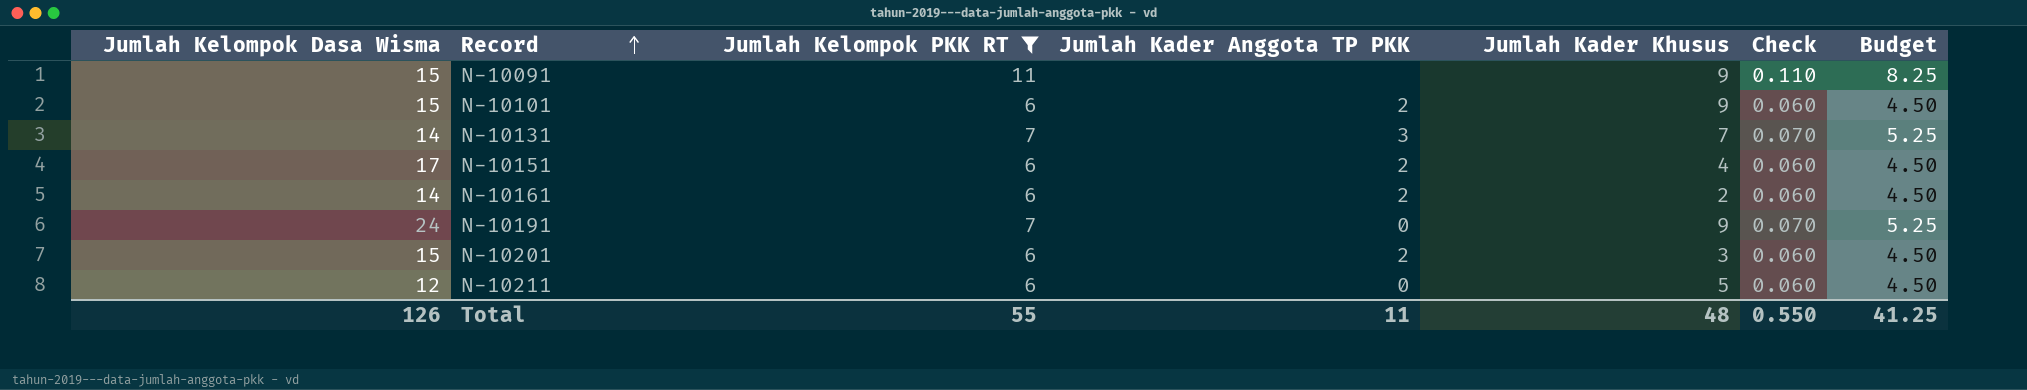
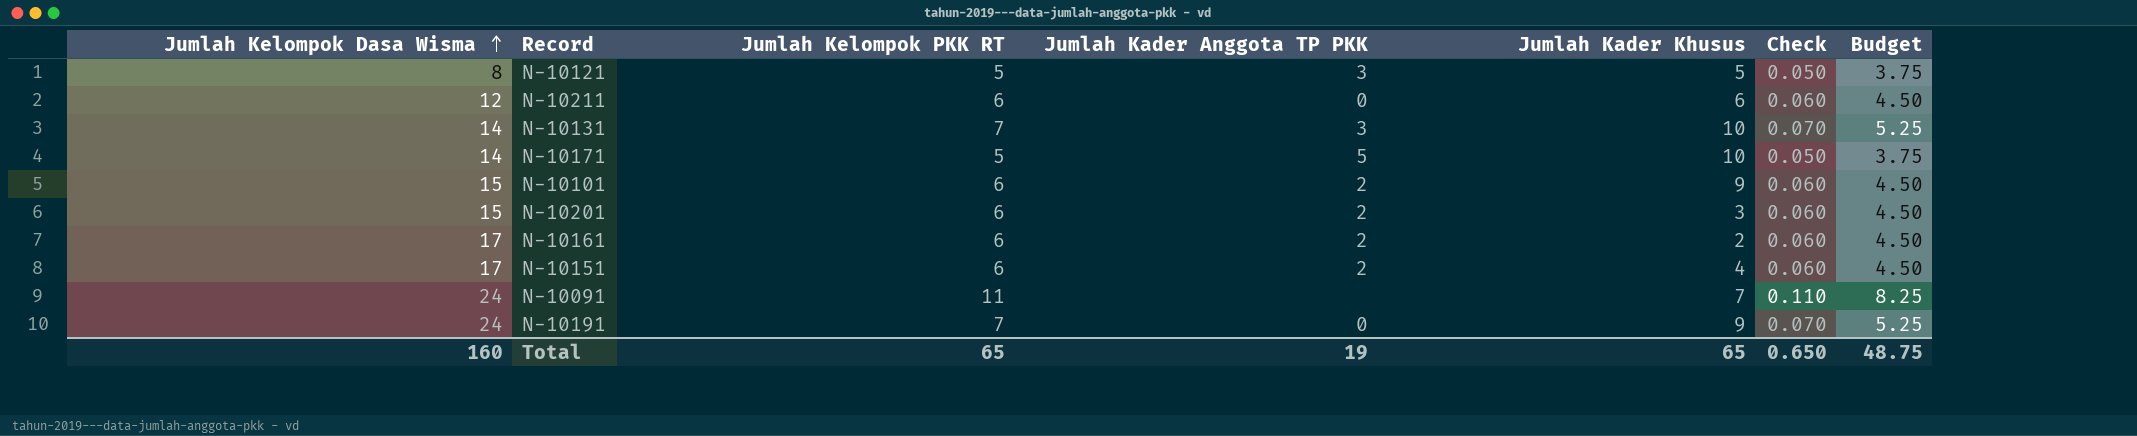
filter: Jumlah Kelompok PKK RT != 5 -> none
row order: Record ascending -> Jumlah Kelompok Dasa Wisma ascending
N-10211 | Jumlah Kader Khusus: 5 -> 6
N-10131 | Jumlah Kader Khusus: 7 -> 10
N-10161 | Jumlah Kelompok Dasa Wisma: 14 -> 17
N-10091 | Jumlah Kelompok Dasa Wisma: 15 -> 24
N-10091 | Jumlah Kader Khusus: 9 -> 7
Total | Jumlah Kelompok Dasa Wisma: 126 -> 160
Total | Jumlah Kelompok PKK RT: 55 -> 65
Total | Jumlah Kader Anggota TP PKK: 11 -> 19
Total | Jumlah Kader Khusus: 48 -> 65
Total | Check: 0.550 -> 0.650
Total | Budget: 41.25 -> 48.75

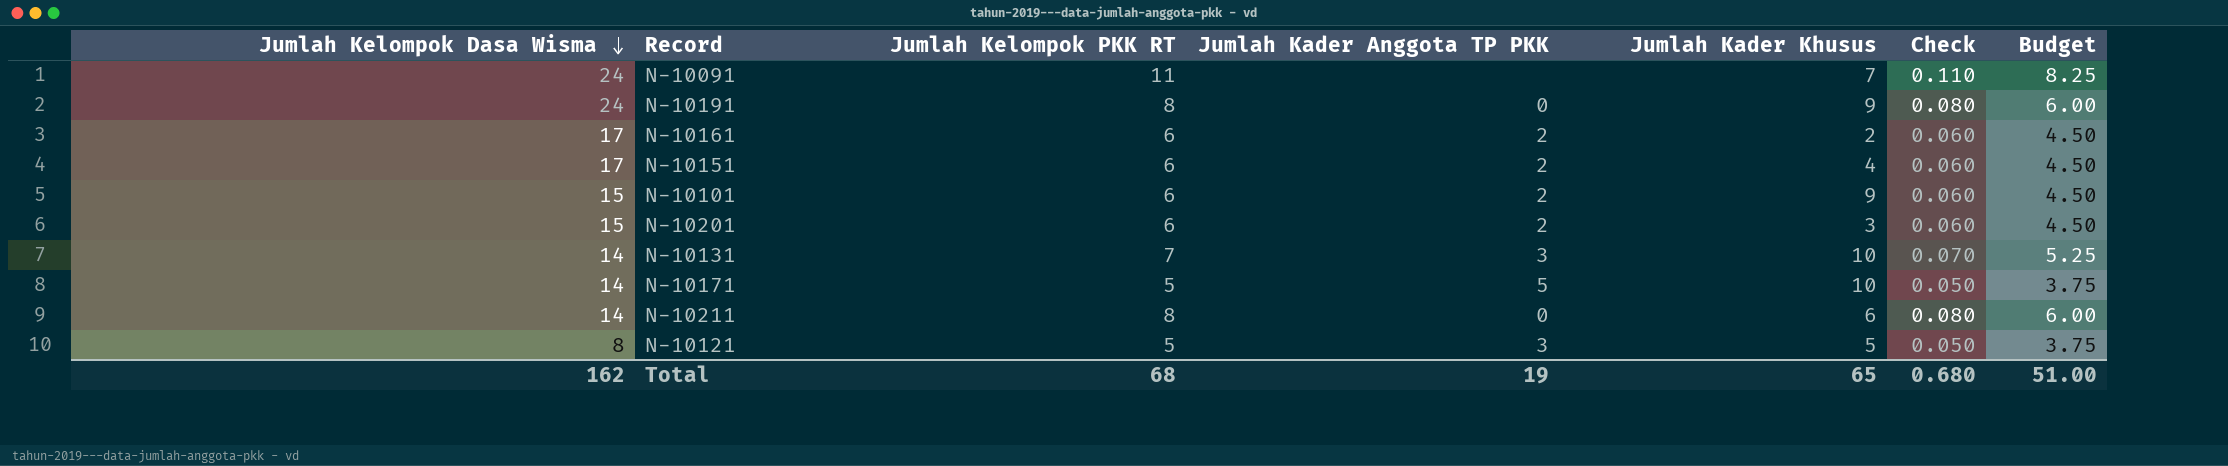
row order: Jumlah Kelompok Dasa Wisma ascending -> Jumlah Kelompok Dasa Wisma descending
N-10191 | Jumlah Kelompok PKK RT: 7 -> 8
N-10191 | Check: 0.070 -> 0.080
N-10191 | Budget: 5.25 -> 6.00
N-10211 | Jumlah Kelompok Dasa Wisma: 12 -> 14
N-10211 | Jumlah Kelompok PKK RT: 6 -> 8
N-10211 | Check: 0.060 -> 0.080
N-10211 | Budget: 4.50 -> 6.00
Total | Jumlah Kelompok Dasa Wisma: 160 -> 162
Total | Jumlah Kelompok PKK RT: 65 -> 68
Total | Check: 0.650 -> 0.680
Total | Budget: 48.75 -> 51.00

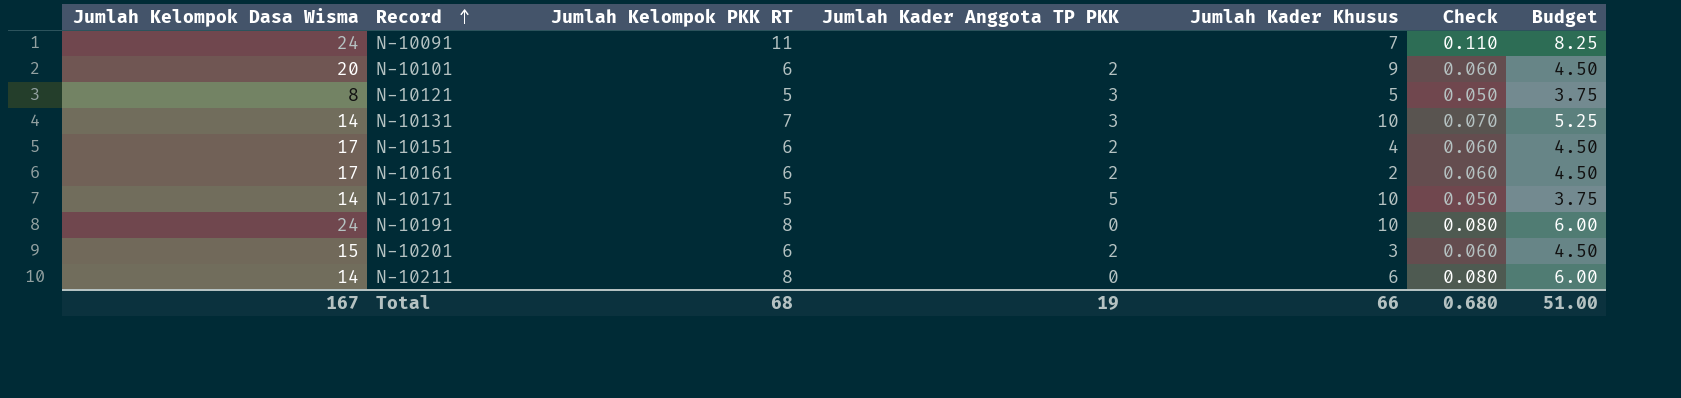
row order: Jumlah Kelompok Dasa Wisma descending -> Record ascending
N-10101 | Jumlah Kelompok Dasa Wisma: 15 -> 20
N-10191 | Jumlah Kader Khusus: 9 -> 10
Total | Jumlah Kelompok Dasa Wisma: 162 -> 167
Total | Jumlah Kader Khusus: 65 -> 66

